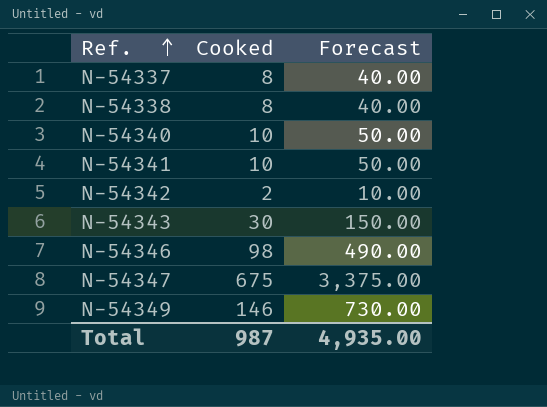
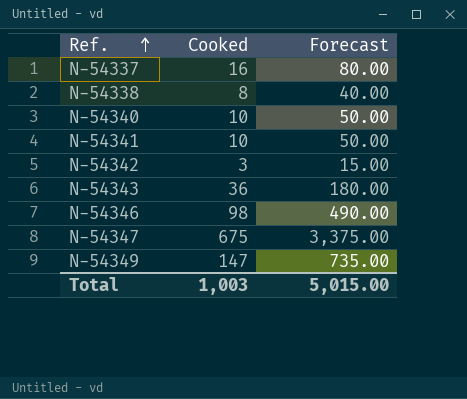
N-54337 | Cooked: 8 -> 16
N-54337 | Forecast: 40.00 -> 80.00
N-54342 | Cooked: 2 -> 3
N-54342 | Forecast: 10.00 -> 15.00
N-54343 | Cooked: 30 -> 36
N-54343 | Forecast: 150.00 -> 180.00
N-54349 | Cooked: 146 -> 147
N-54349 | Forecast: 730.00 -> 735.00
Total | Cooked: 987 -> 1,003
Total | Forecast: 4,935.00 -> 5,015.00

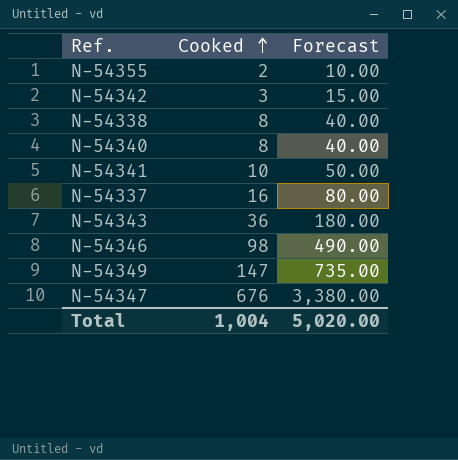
row order: Ref. ascending -> Cooked ascending
row N-54355: none -> 2 | 10.00
N-54340 | Cooked: 10 -> 8
N-54340 | Forecast: 50.00 -> 40.00
N-54347 | Cooked: 675 -> 676
N-54347 | Forecast: 3,375.00 -> 3,380.00
Total | Cooked: 1,003 -> 1,004
Total | Forecast: 5,015.00 -> 5,020.00

